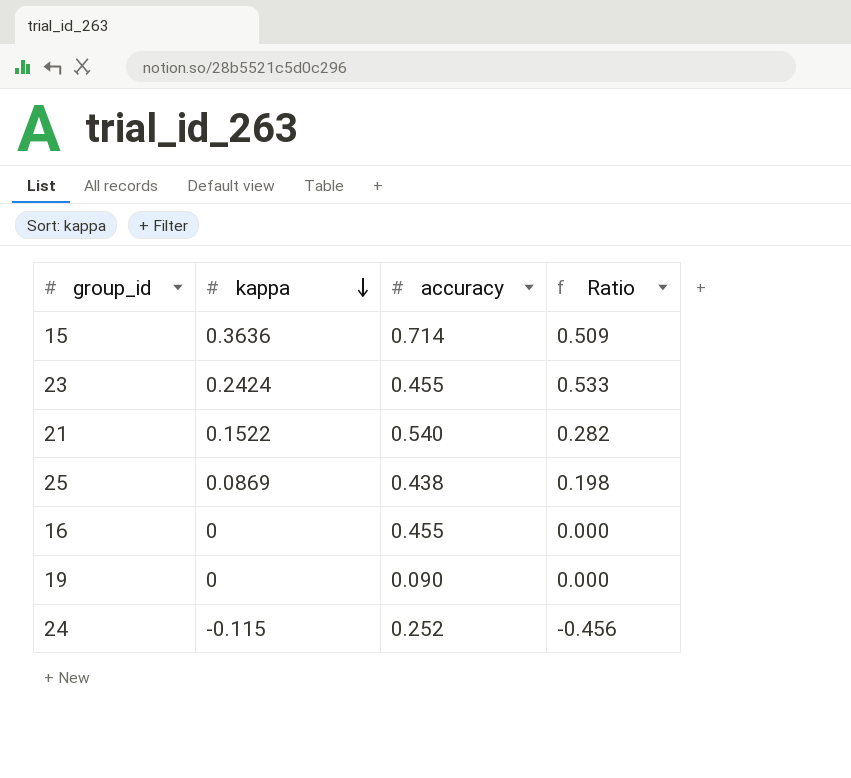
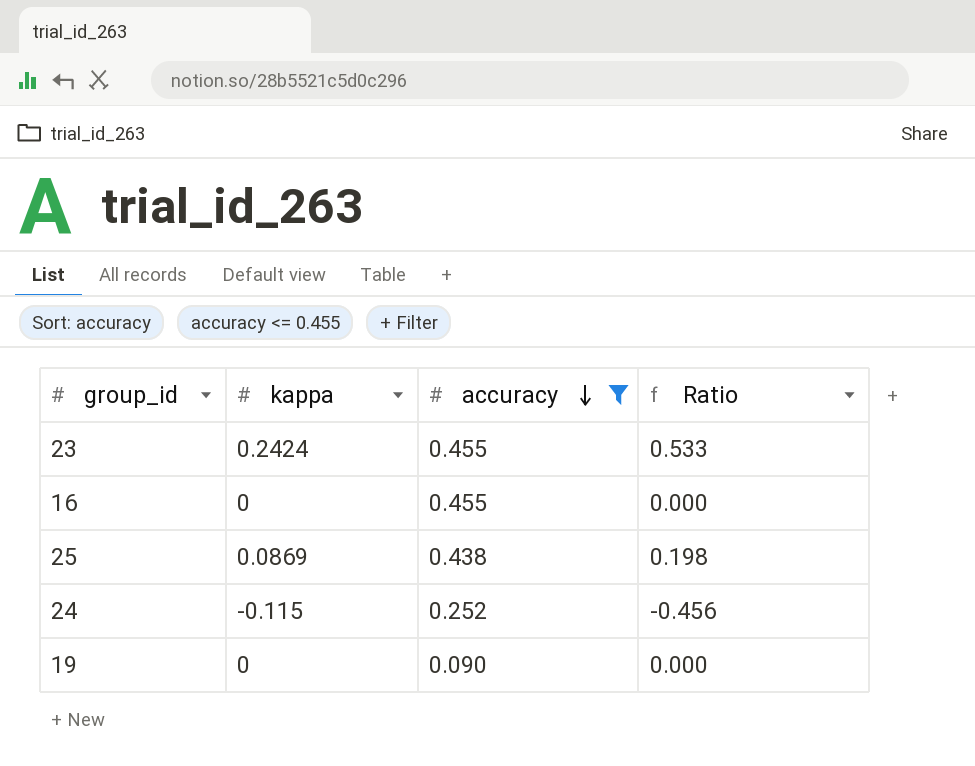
filter: none -> accuracy <= 0.455
row order: kappa descending -> accuracy descending

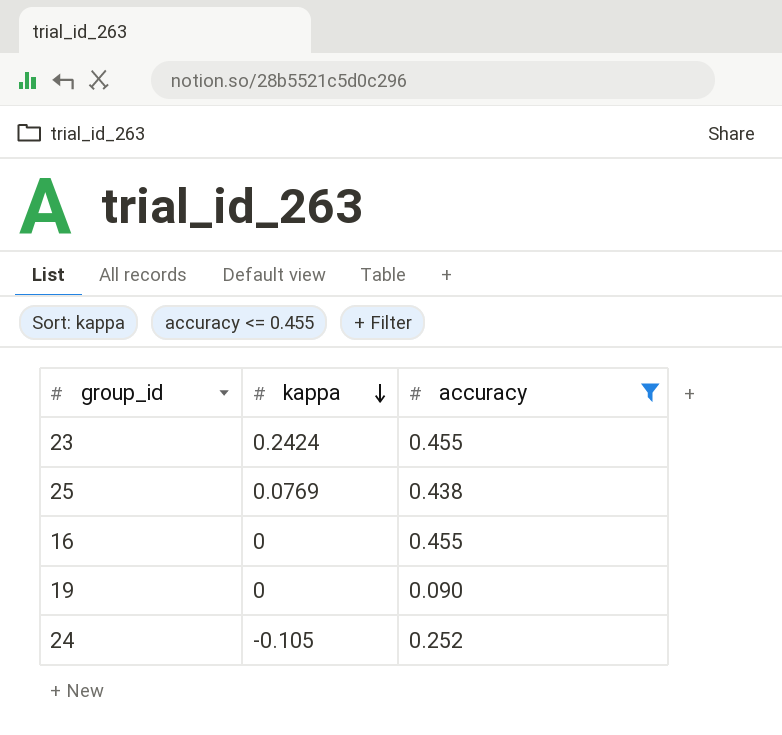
row order: accuracy descending -> kappa descending
column Ratio | formula: [kappa] / [accuracy] -> none
25 | kappa: 0.0869 -> 0.0769
24 | kappa: -0.115 -> -0.105

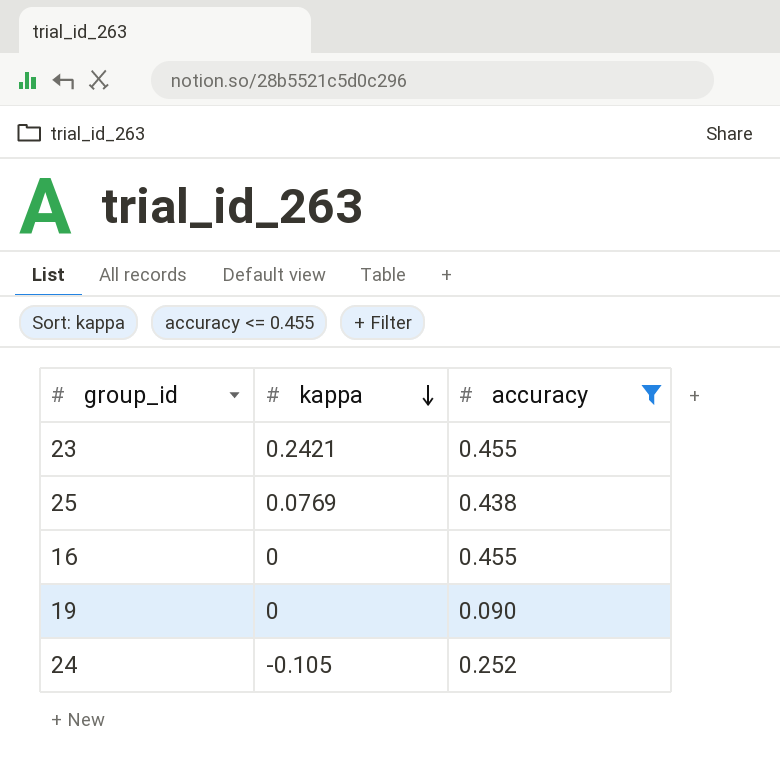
23 | kappa: 0.2424 -> 0.2421

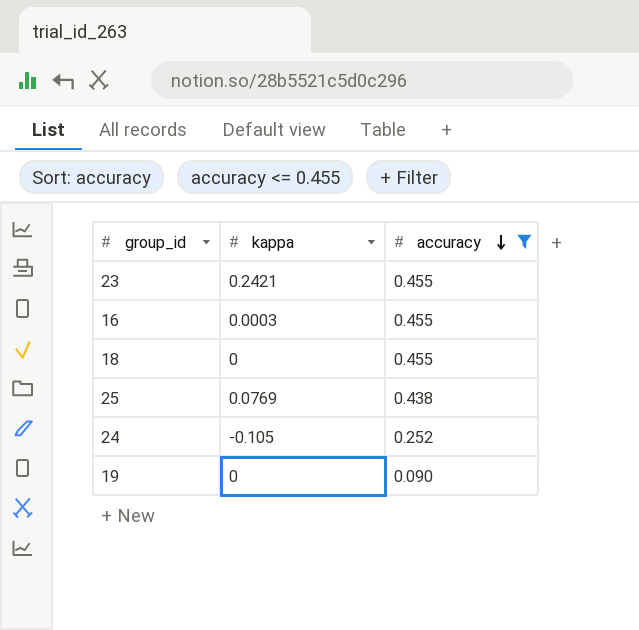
row order: kappa descending -> accuracy descending
16 | kappa: 0 -> 0.0003
row 18: none -> 0 | 0.455

